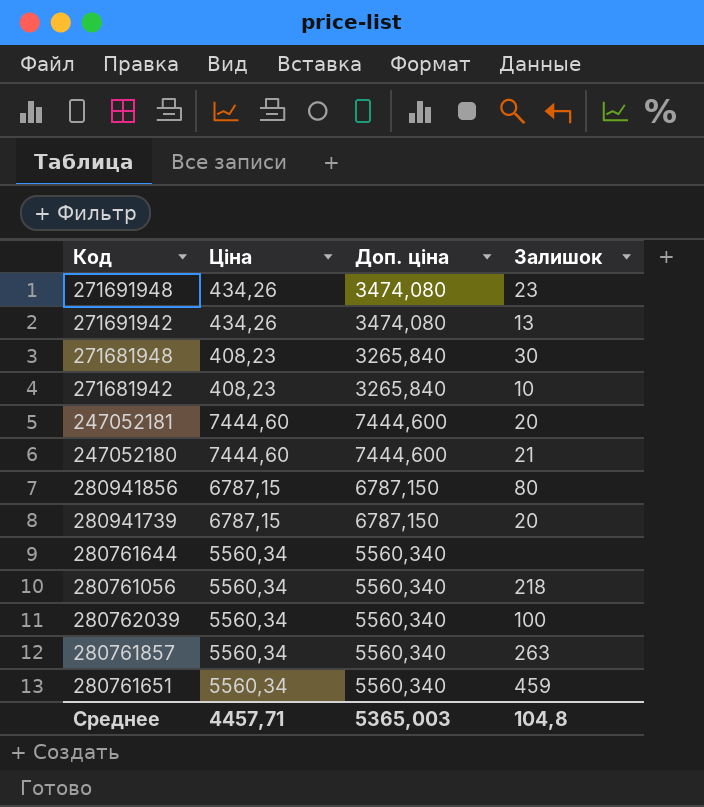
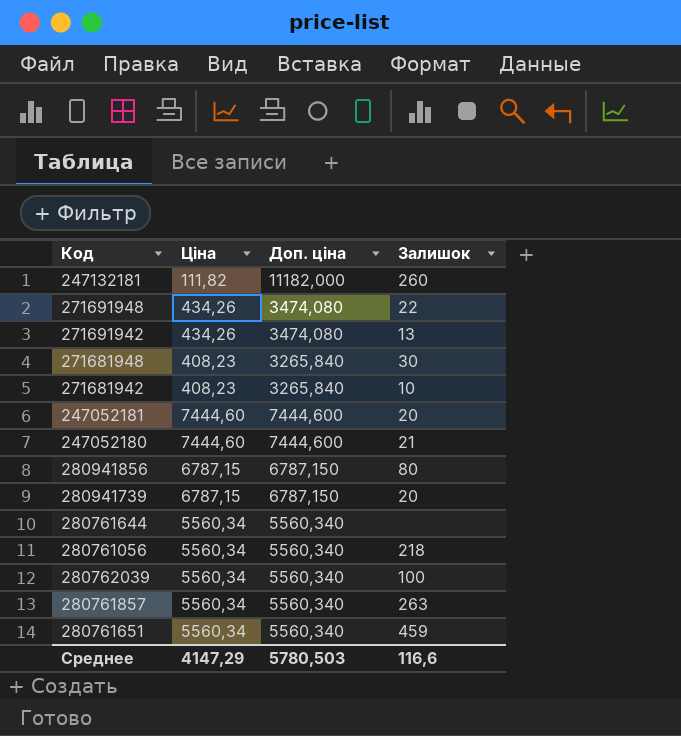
row 247132181: none -> 111,82 | 11182,000 | 260
271691948 | Залишок: 23 -> 22
Среднее | Ціна: 4457,71 -> 4147,29
Среднее | Доп. ціна: 5365,003 -> 5780,503
Среднее | Залишок: 104,8 -> 116,6

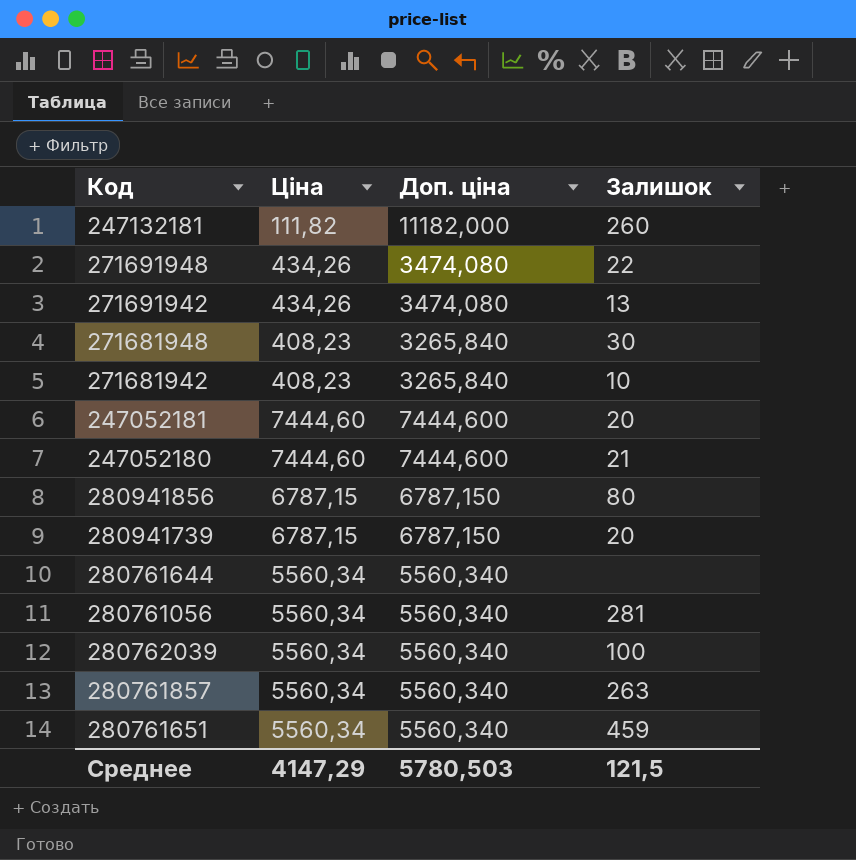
280761056 | Залишок: 218 -> 281
Среднее | Залишок: 116,6 -> 121,5

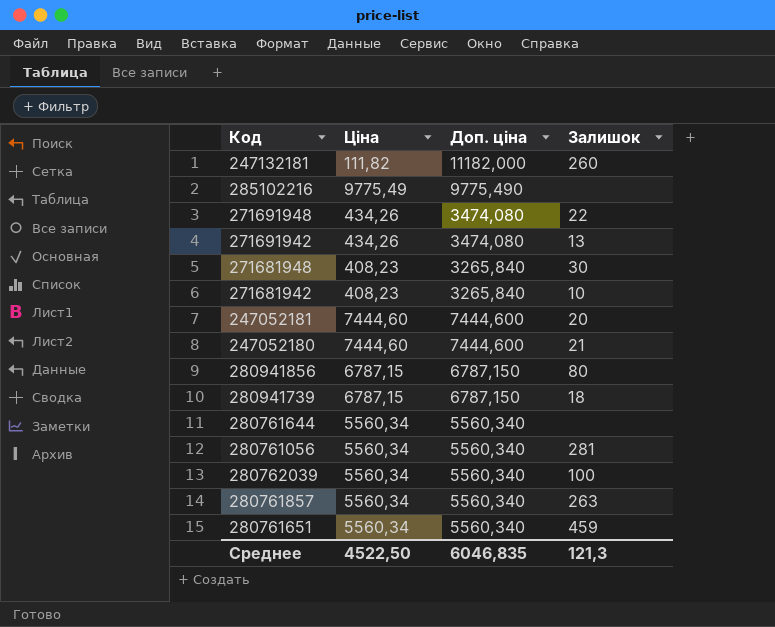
row 285102216: none -> 9775,49 | 9775,490 | none
280941739 | Залишок: 20 -> 18
Среднее | Ціна: 4147,29 -> 4522,50
Среднее | Доп. ціна: 5780,503 -> 6046,835
Среднее | Залишок: 121,5 -> 121,3

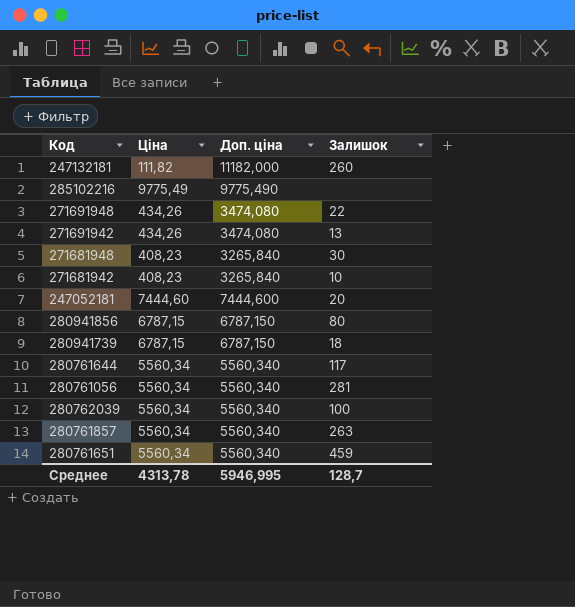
row 247052180: 7444,60 | 7444,600 | 21 -> none
280761644 | Залишок: none -> 117
Среднее | Ціна: 4522,50 -> 4313,78
Среднее | Доп. ціна: 6046,835 -> 5946,995
Среднее | Залишок: 121,3 -> 128,7

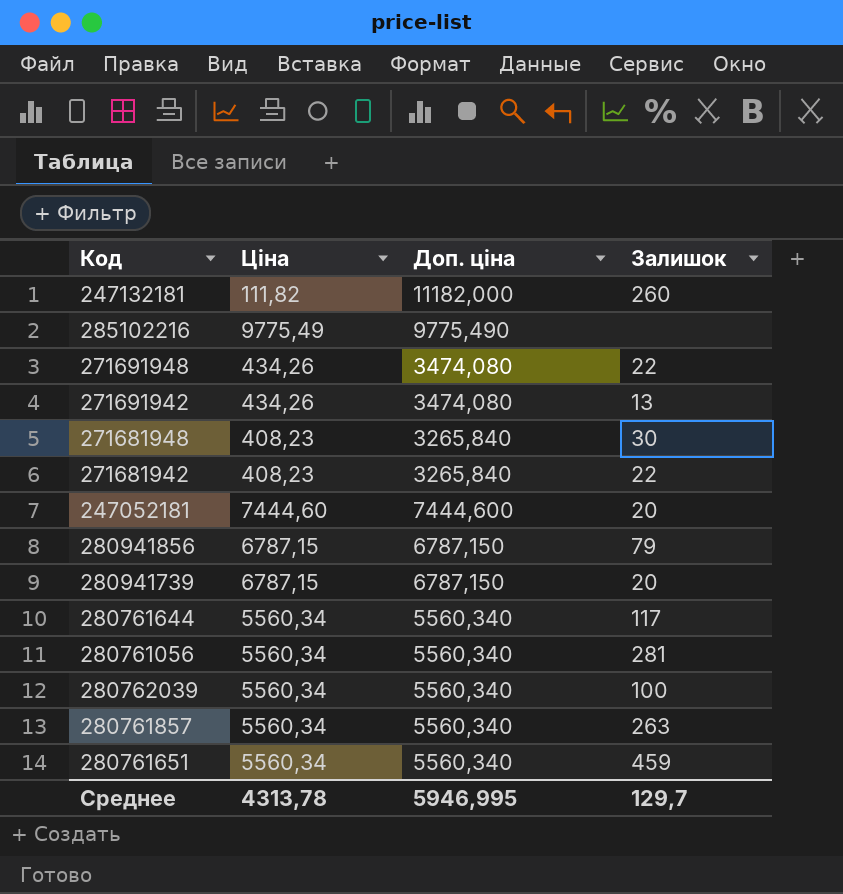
271681942 | Залишок: 10 -> 22
280941856 | Залишок: 80 -> 79
280941739 | Залишок: 18 -> 20
Среднее | Залишок: 128,7 -> 129,7

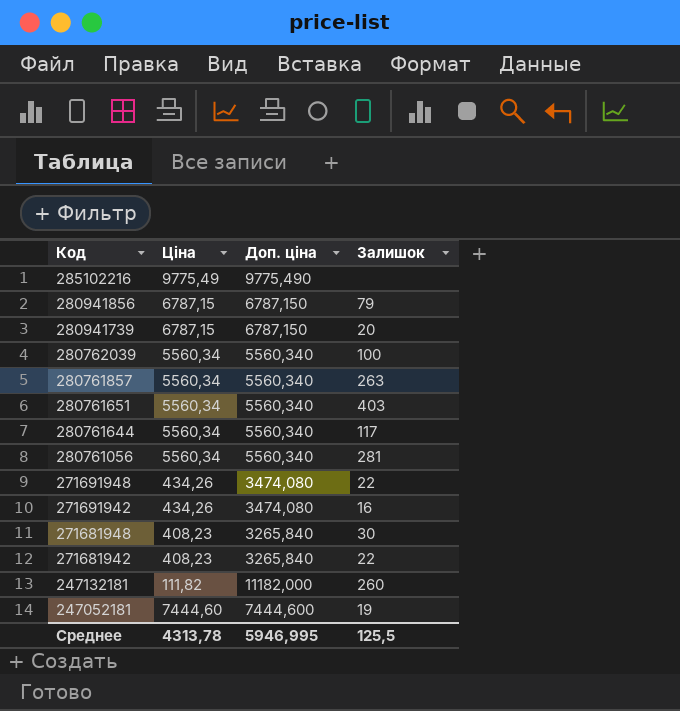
row order: none -> Код descending
280761651 | Залишок: 459 -> 403
271691942 | Залишок: 13 -> 16
247052181 | Залишок: 20 -> 19
Среднее | Залишок: 129,7 -> 125,5

